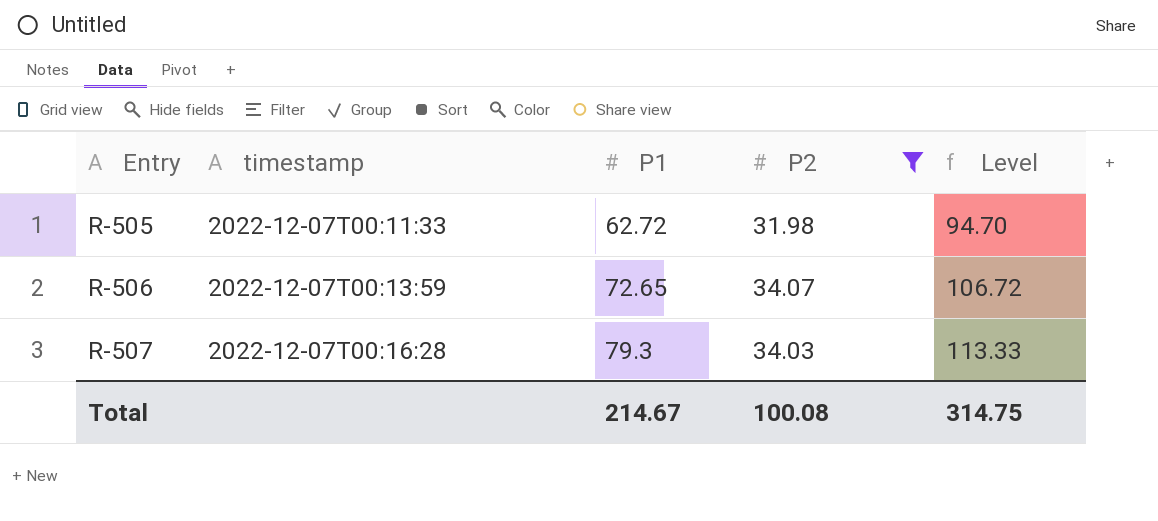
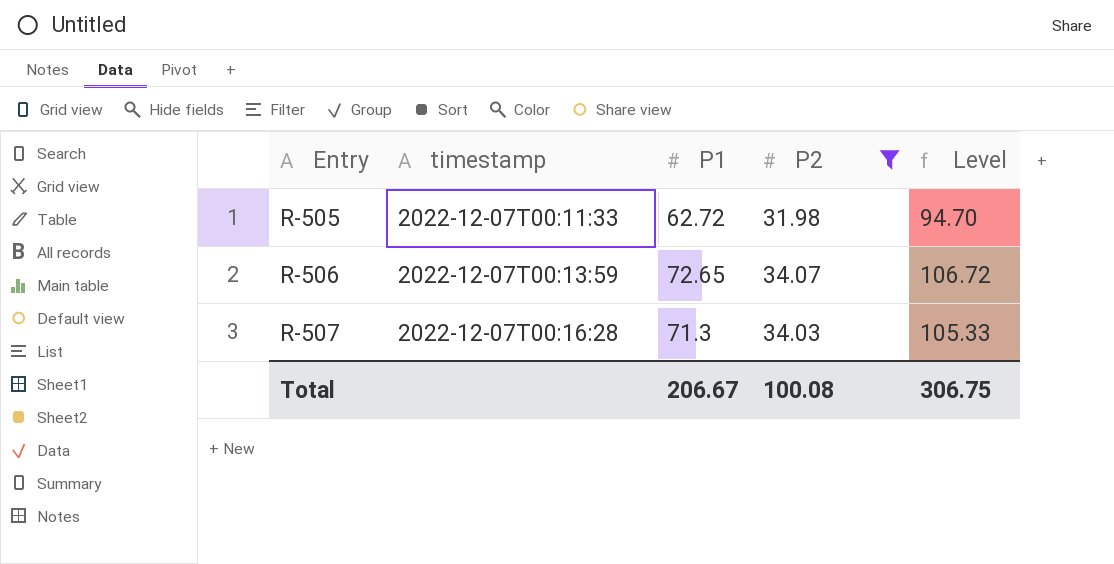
R-507 | P1: 79.3 -> 71.3
R-507 | Level: 113.33 -> 105.33
Total | P1: 214.67 -> 206.67
Total | Level: 314.75 -> 306.75

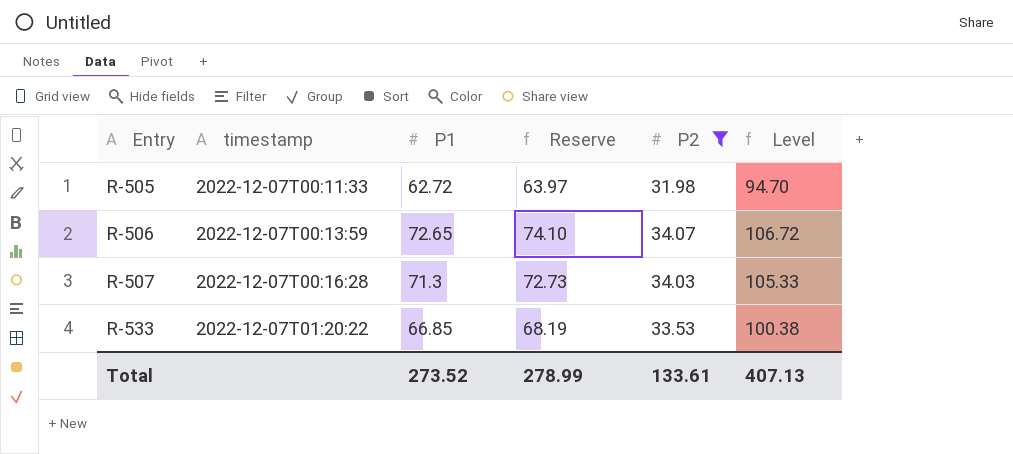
column Reserve | formula: none -> [P1] * 1.02
row R-533: none -> 2022-12-07T01:20:22 | 66.85 | 68.19 | 33.53 | 100.38
Total | P1: 206.67 -> 273.52
Total | P2: 100.08 -> 133.61
Total | Level: 306.75 -> 407.13

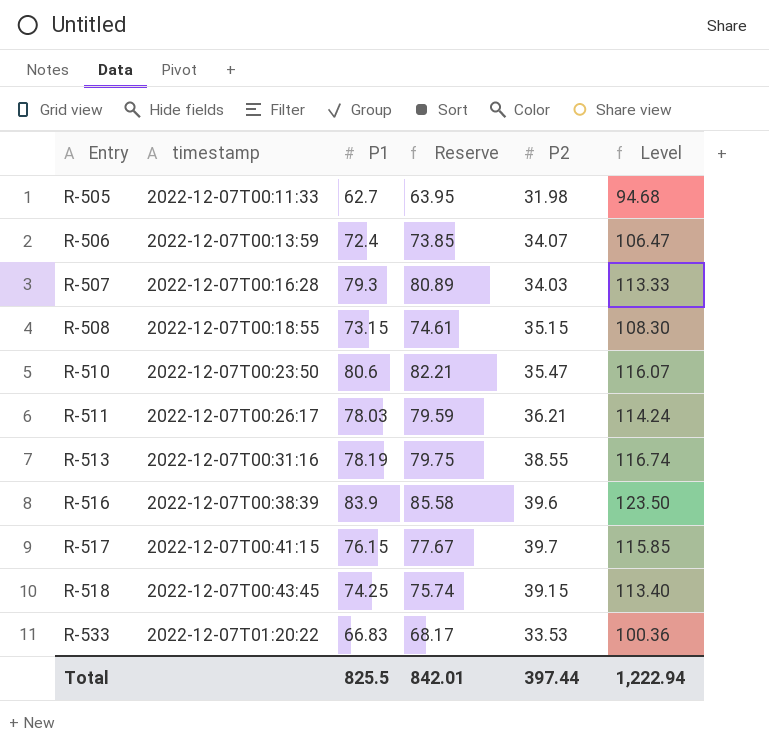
filter: P2 <= 34.07 -> none
R-505 | P1: 62.72 -> 62.7
R-505 | Reserve: 63.97 -> 63.95
R-505 | Level: 94.70 -> 94.68
R-506 | P1: 72.65 -> 72.4
R-506 | Reserve: 74.10 -> 73.85
R-506 | Level: 106.72 -> 106.47
R-507 | P1: 71.3 -> 79.3
R-507 | Reserve: 72.73 -> 80.89
R-507 | Level: 105.33 -> 113.33
R-533 | P1: 66.85 -> 66.83
R-533 | Reserve: 68.19 -> 68.17
R-533 | Level: 100.38 -> 100.36
Total | P1: 273.52 -> 825.5
Total | Reserve: 278.99 -> 842.01
Total | P2: 133.61 -> 397.44
Total | Level: 407.13 -> 1,222.94

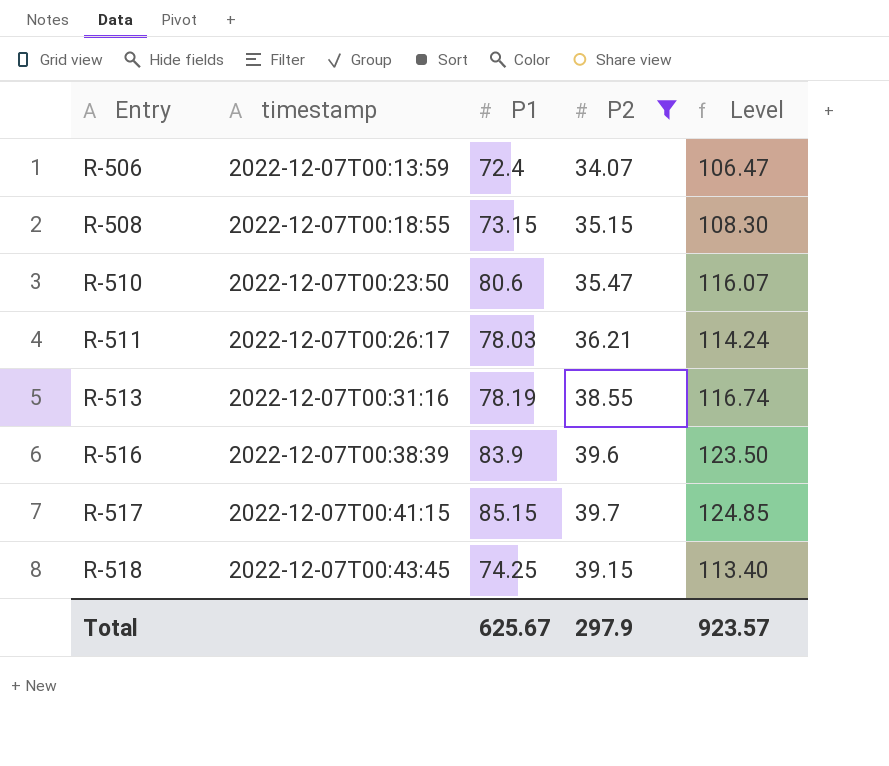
filter: none -> P2 >= 34.07
column Reserve | formula: [P1] * 1.02 -> none
R-517 | P1: 76.15 -> 85.15
R-517 | Level: 115.85 -> 124.85
Total | P1: 825.5 -> 625.67
Total | P2: 397.44 -> 297.9
Total | Level: 1,222.94 -> 923.57

